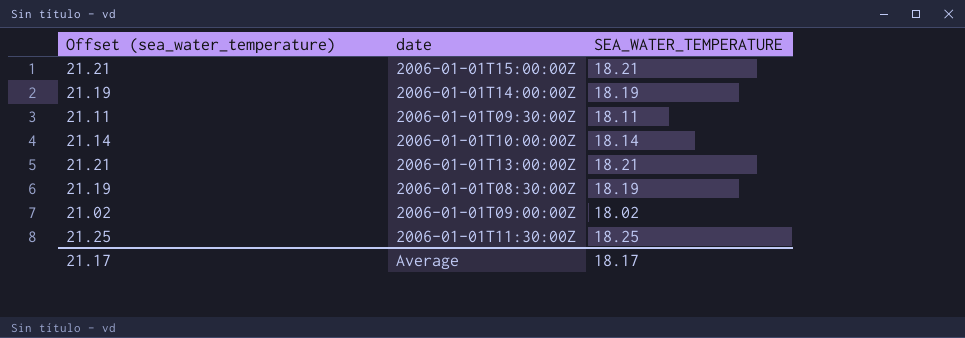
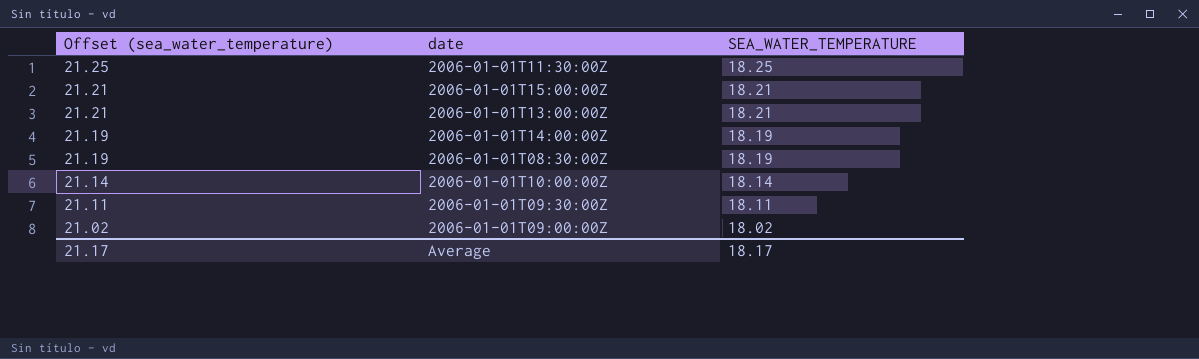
row order: none -> Offset (sea_water_temperature) descending

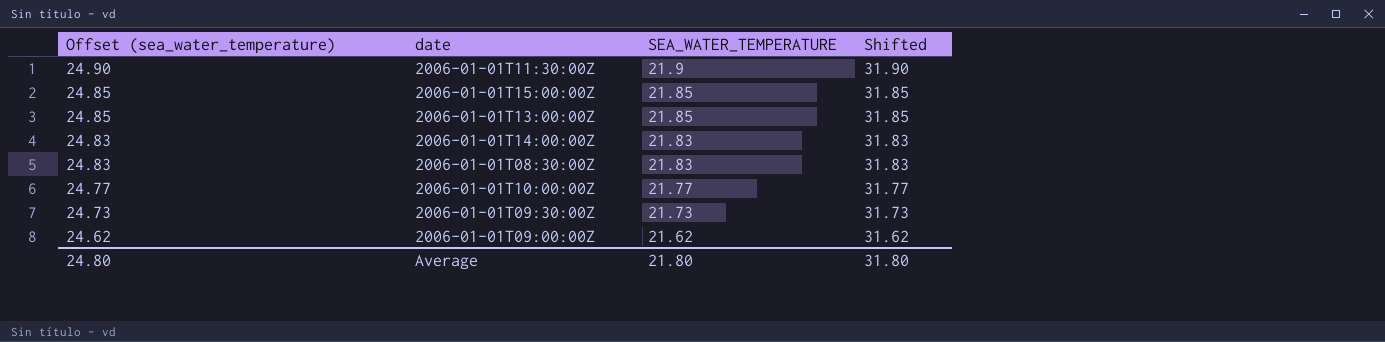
column Shifted | formula: none -> [SEA_WATER_TEMPERATURE] + 10
2006-01-01T11:30:00Z | Offset (sea_water_temperature): 21.25 -> 24.90
2006-01-01T11:30:00Z | SEA_WATER_TEMPERATURE: 18.25 -> 21.9
2006-01-01T15:00:00Z | Offset (sea_water_temperature): 21.21 -> 24.85
2006-01-01T15:00:00Z | SEA_WATER_TEMPERATURE: 18.21 -> 21.85
2006-01-01T13:00:00Z | Offset (sea_water_temperature): 21.21 -> 24.85
2006-01-01T13:00:00Z | SEA_WATER_TEMPERATURE: 18.21 -> 21.85
2006-01-01T14:00:00Z | Offset (sea_water_temperature): 21.19 -> 24.83
2006-01-01T14:00:00Z | SEA_WATER_TEMPERATURE: 18.19 -> 21.83
2006-01-01T08:30:00Z | Offset (sea_water_temperature): 21.19 -> 24.83
2006-01-01T08:30:00Z | SEA_WATER_TEMPERATURE: 18.19 -> 21.83
2006-01-01T10:00:00Z | Offset (sea_water_temperature): 21.14 -> 24.77
2006-01-01T10:00:00Z | SEA_WATER_TEMPERATURE: 18.14 -> 21.77
2006-01-01T09:30:00Z | Offset (sea_water_temperature): 21.11 -> 24.73
2006-01-01T09:30:00Z | SEA_WATER_TEMPERATURE: 18.11 -> 21.73
2006-01-01T09:00:00Z | Offset (sea_water_temperature): 21.02 -> 24.62
2006-01-01T09:00:00Z | SEA_WATER_TEMPERATURE: 18.02 -> 21.62
Average | Offset (sea_water_temperature): 21.17 -> 24.80
Average | SEA_WATER_TEMPERATURE: 18.17 -> 21.80

